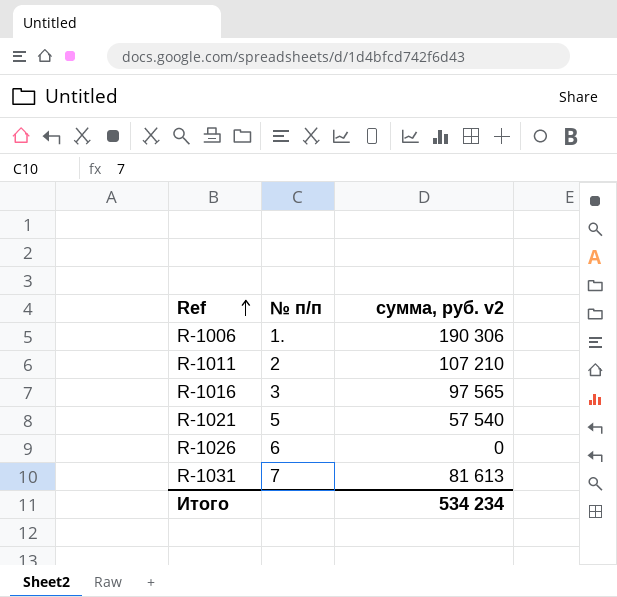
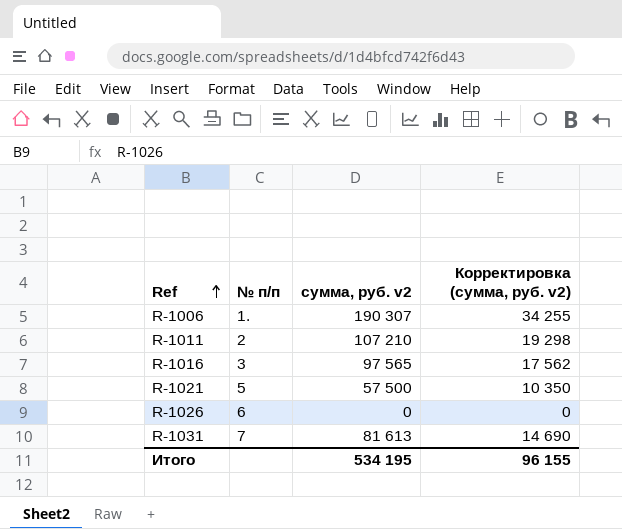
column Корректировка (сумма, руб. v2) | formula: none -> [сумма, руб. v2] * 0,18
R-1006 | сумма, руб. v2: 190 306 -> 190 307
R-1021 | сумма, руб. v2: 57 540 -> 57 500
Итого | сумма, руб. v2: 534 234 -> 534 195

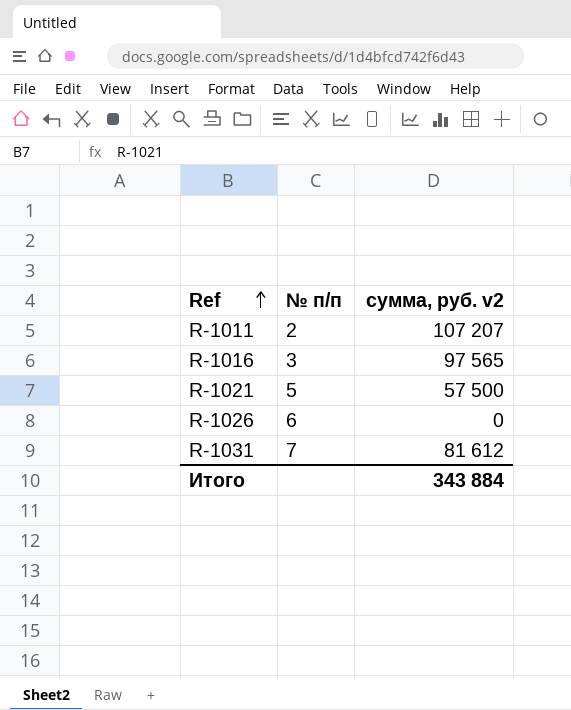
column Корректировка (сумма, руб. v2) | formula: [сумма, руб. v2] * 0,18 -> none
row R-1006: 1. | 190 307 | 34 255 -> none
R-1011 | сумма, руб. v2: 107 210 -> 107 207
R-1031 | сумма, руб. v2: 81 613 -> 81 612
Итого | сумма, руб. v2: 534 195 -> 343 884

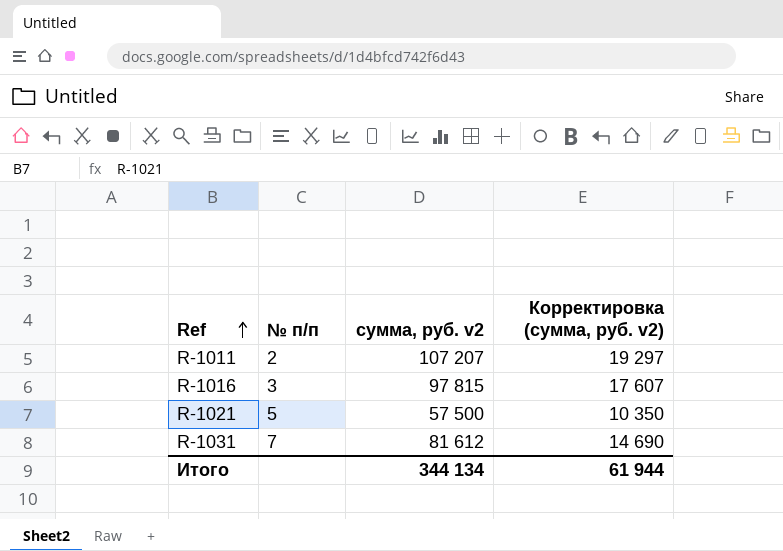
column Корректировка (сумма, руб. v2) | formula: none -> [сумма, руб. v2] * 0,18
row R-1026: 6 | 0 -> none
R-1016 | сумма, руб. v2: 97 565 -> 97 815
Итого | сумма, руб. v2: 343 884 -> 344 134

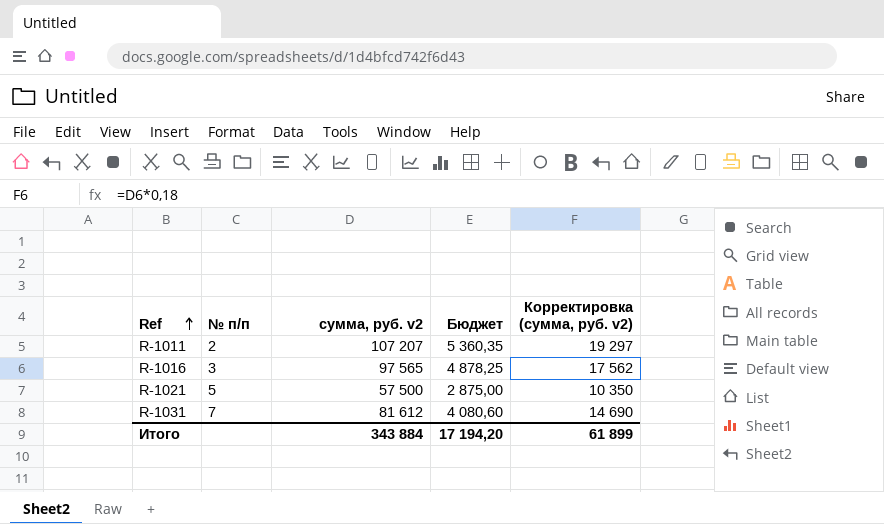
column Бюджет | formula: none -> [сумма, руб. v2] * 0,05
R-1016 | сумма, руб. v2: 97 815 -> 97 565
R-1016 | Корректировка (сумма, руб. v2): 17 607 -> 17 562
Итого | сумма, руб. v2: 344 134 -> 343 884
Итого | Корректировка (сумма, руб. v2): 61 944 -> 61 899

